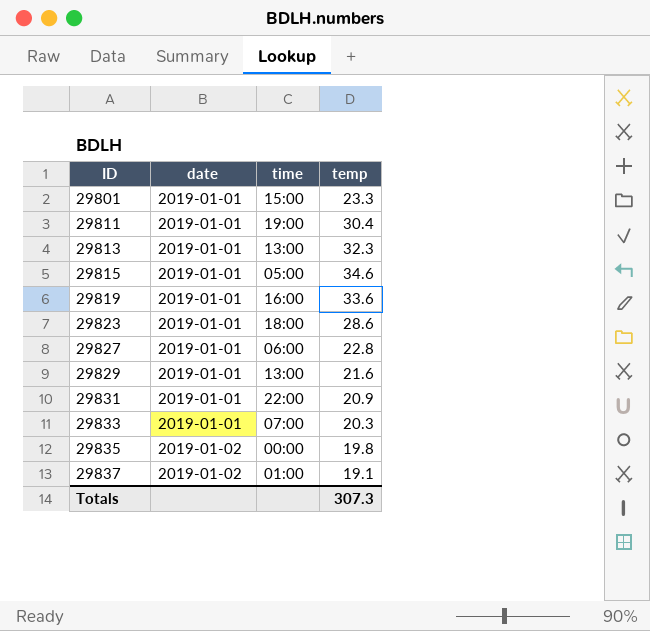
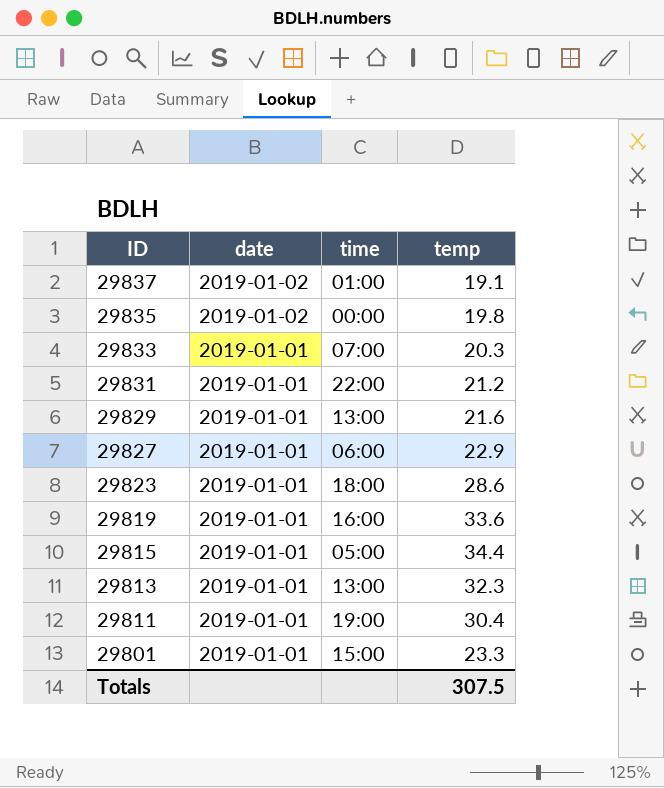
row order: ID ascending -> ID descending
29831 | temp: 20.9 -> 21.2
29827 | temp: 22.8 -> 22.9
29815 | temp: 34.6 -> 34.4
Totals | temp: 307.3 -> 307.5

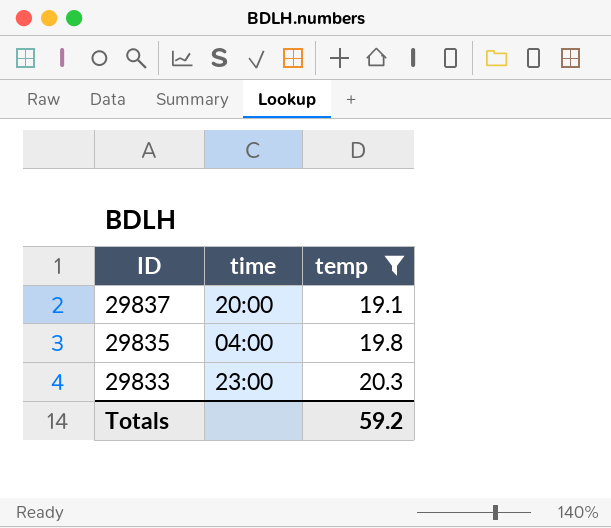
filter: none -> temp <= 20.3
column date | position: 2 -> none
29837 | time: 01:00 -> 20:00
29835 | time: 00:00 -> 04:00
29833 | time: 07:00 -> 23:00
Totals | temp: 307.5 -> 59.2

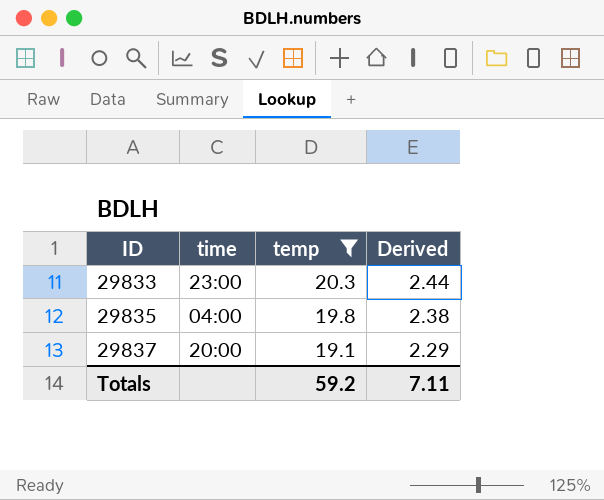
row order: ID descending -> ID ascending
column Derived | formula: none -> [temp] * 0.12

